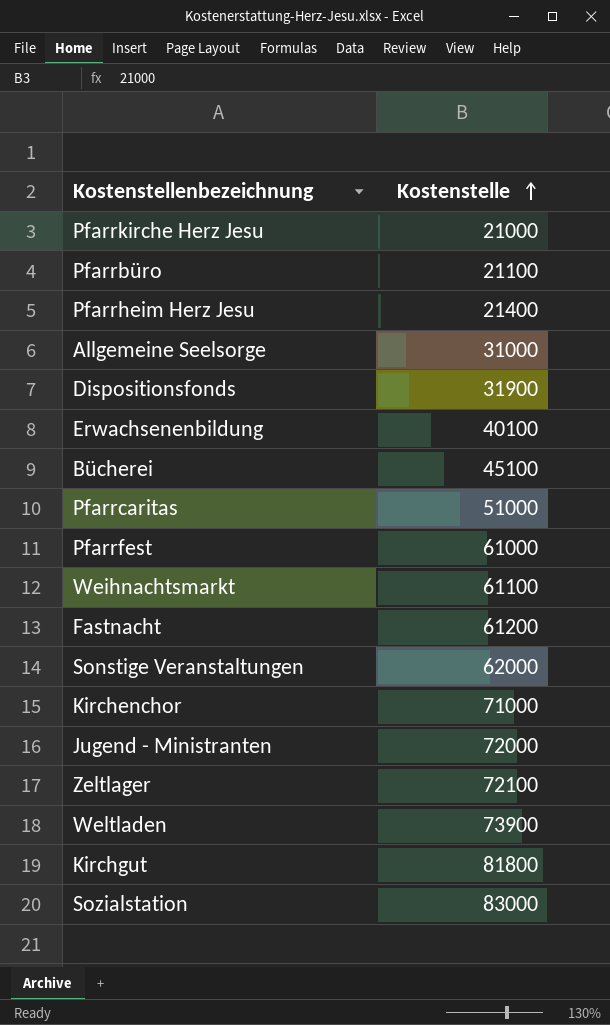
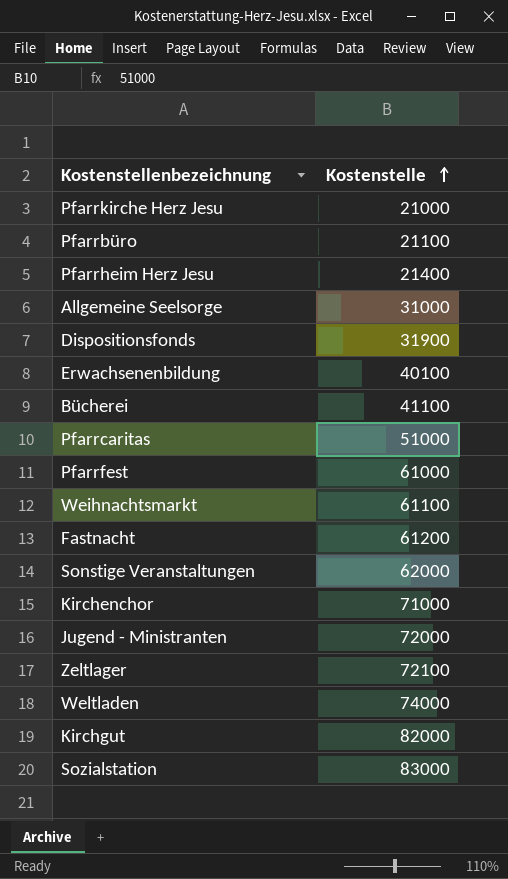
Bücherei | Kostenstelle: 45100 -> 41100
Weltladen | Kostenstelle: 73900 -> 74000
Kirchgut | Kostenstelle: 81800 -> 82000

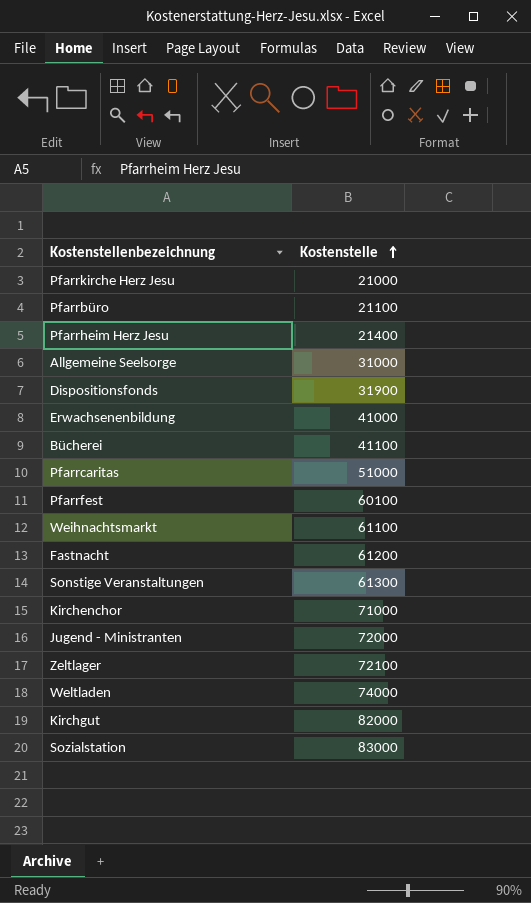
Erwachsenenbildung | Kostenstelle: 40100 -> 41000
Pfarrfest | Kostenstelle: 61000 -> 60100
Sonstige Veranstaltungen | Kostenstelle: 62000 -> 61300

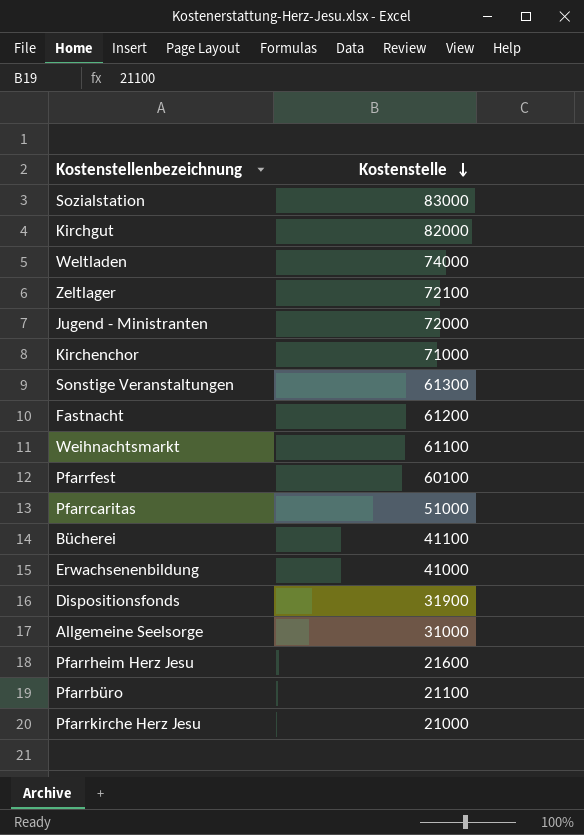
row order: Kostenstelle ascending -> Kostenstelle descending
Pfarrheim Herz Jesu | Kostenstelle: 21400 -> 21600

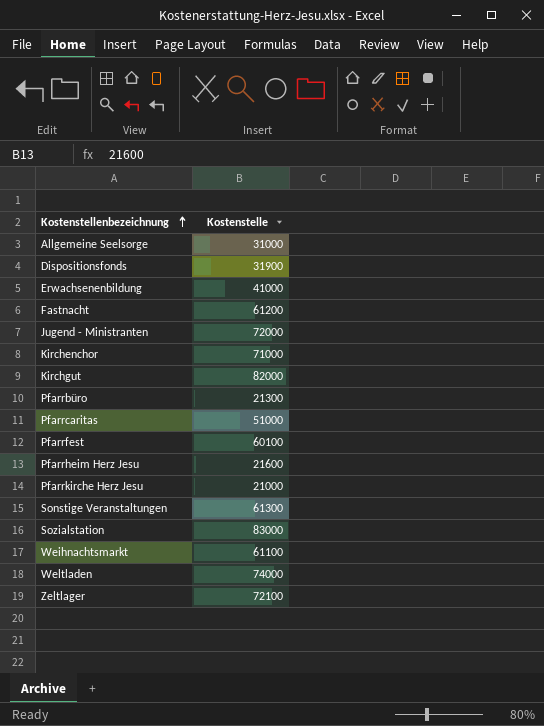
row order: Kostenstelle descending -> Kostenstellenbezeichnung ascending
row Bücherei: 41100 -> none
Pfarrbüro | Kostenstelle: 21100 -> 21300

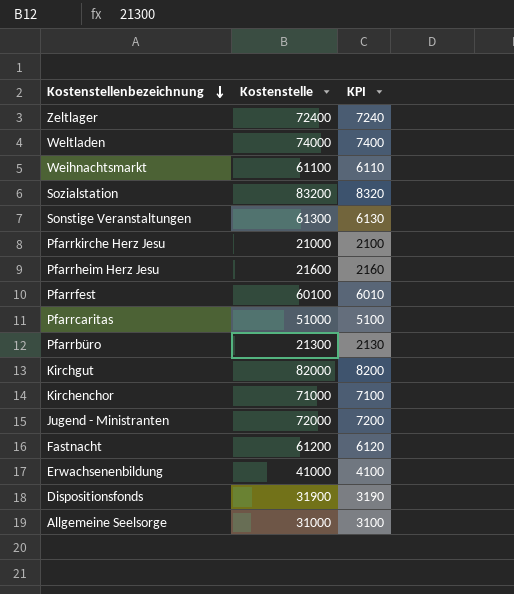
row order: Kostenstellenbezeichnung ascending -> Kostenstellenbezeichnung descending
column KPI | formula: none -> [Kostenstelle] * 0.1
Zeltlager | Kostenstelle: 72100 -> 72400
Sozialstation | Kostenstelle: 83000 -> 83200

